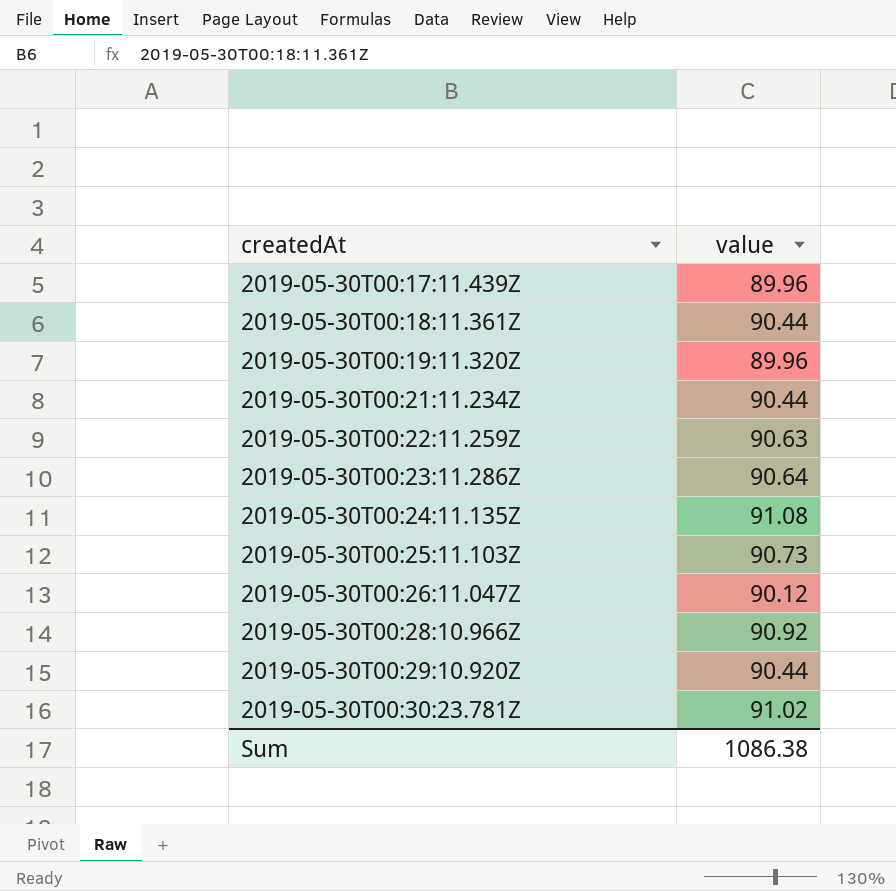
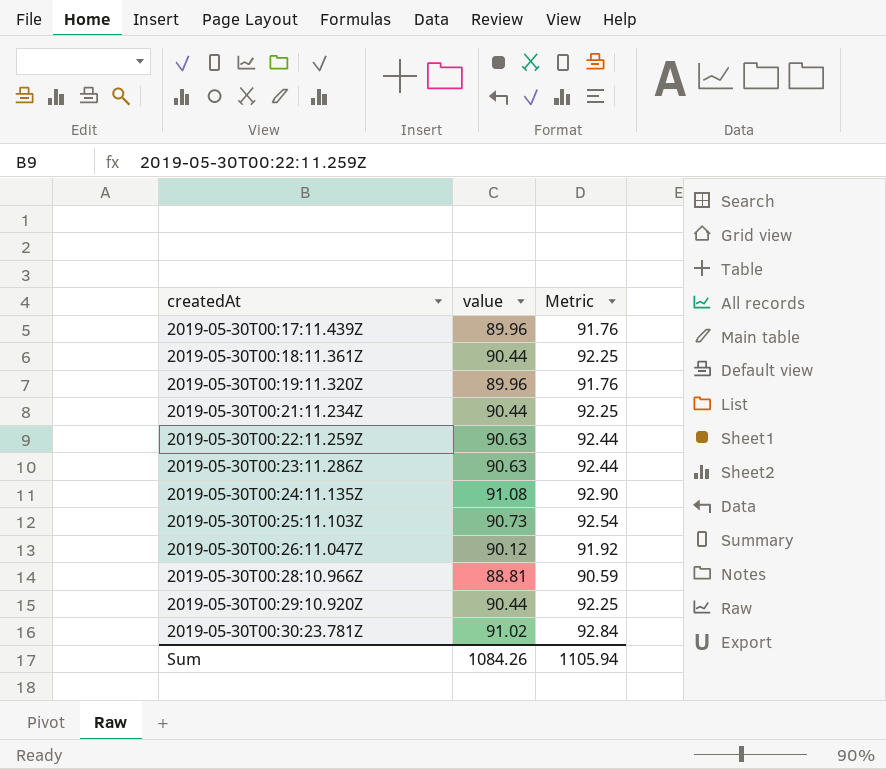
column Metric | formula: none -> [value] * 1.02
2019-05-30T00:23:11.286Z | value: 90.64 -> 90.63
2019-05-30T00:28:10.966Z | value: 90.92 -> 88.81
Sum | value: 1086.38 -> 1084.26

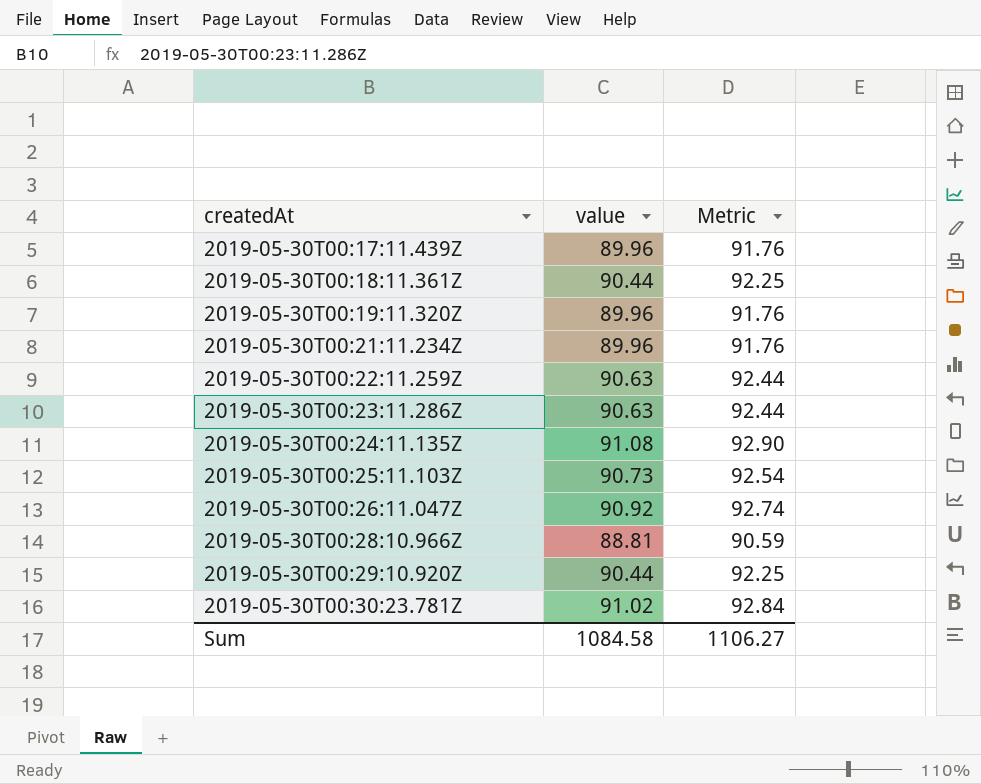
2019-05-30T00:21:11.234Z | value: 90.44 -> 89.96
2019-05-30T00:21:11.234Z | Metric: 92.25 -> 91.76
2019-05-30T00:26:11.047Z | value: 90.12 -> 90.92
2019-05-30T00:26:11.047Z | Metric: 91.92 -> 92.74
Sum | value: 1084.26 -> 1084.58
Sum | Metric: 1105.94 -> 1106.27

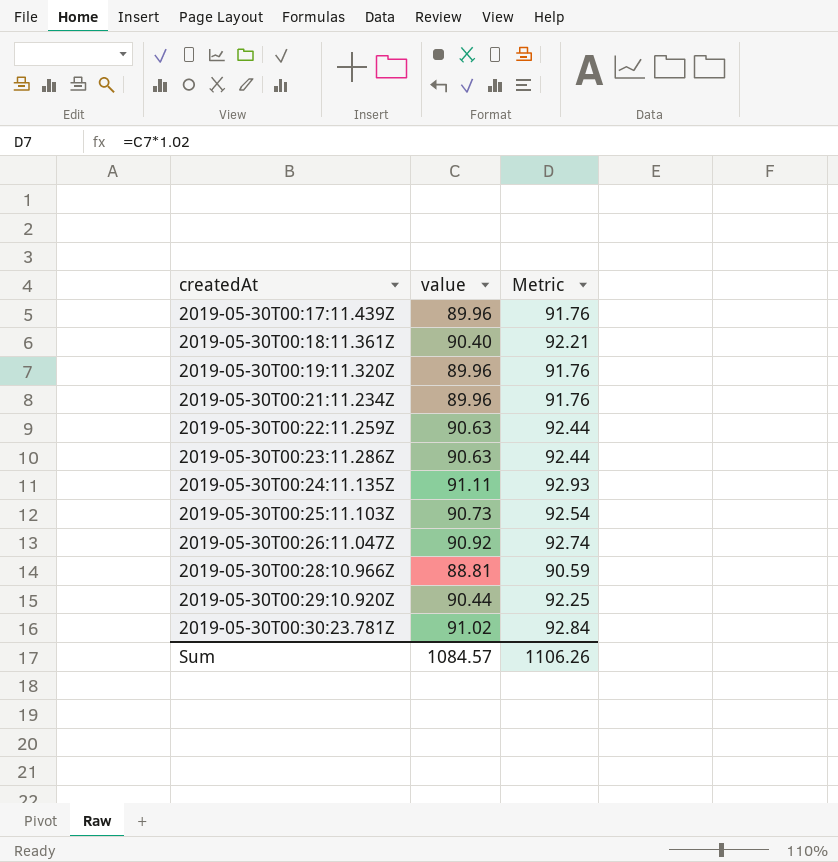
2019-05-30T00:18:11.361Z | value: 90.44 -> 90.40
2019-05-30T00:18:11.361Z | Metric: 92.25 -> 92.21
2019-05-30T00:24:11.135Z | value: 91.08 -> 91.11
2019-05-30T00:24:11.135Z | Metric: 92.90 -> 92.93
Sum | value: 1084.58 -> 1084.57
Sum | Metric: 1106.27 -> 1106.26

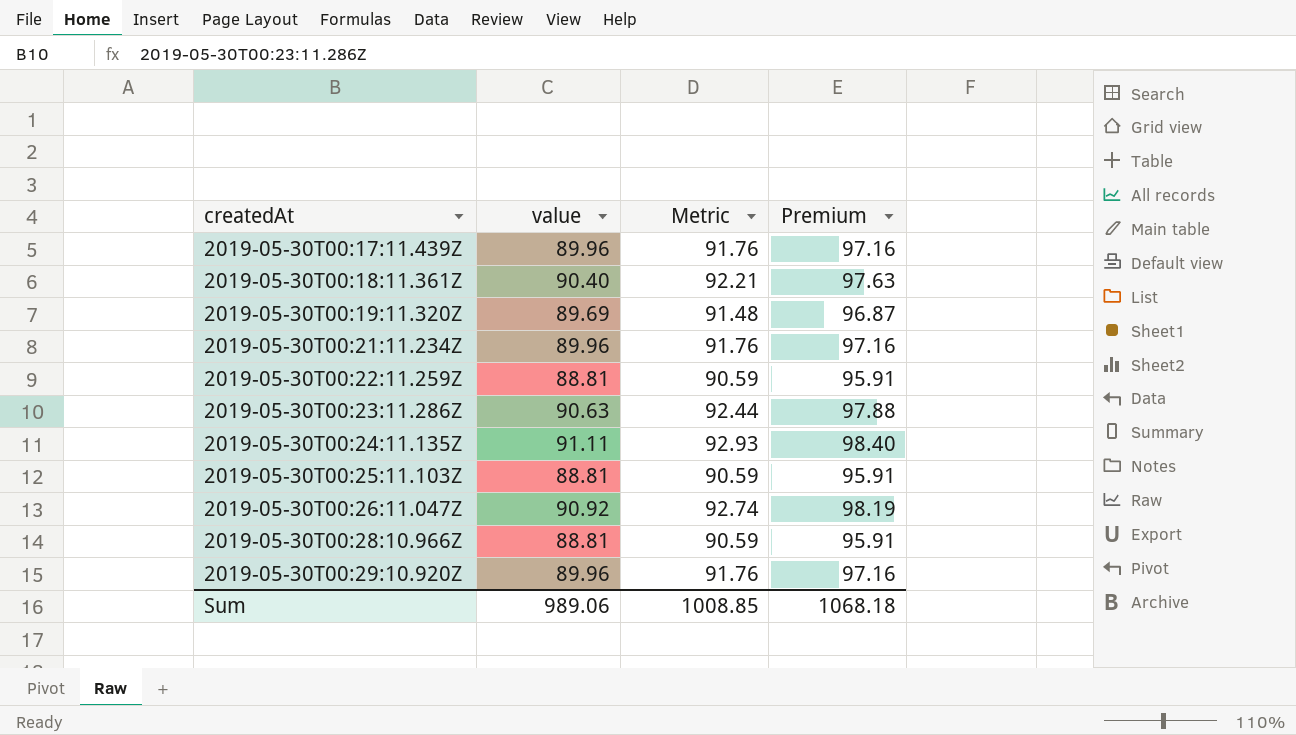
column Premium | formula: none -> [value] * 1.08
row 2019-05-30T00:30:23.781Z: 91.02 | 92.84 -> none
2019-05-30T00:19:11.320Z | value: 89.96 -> 89.69
2019-05-30T00:19:11.320Z | Metric: 91.76 -> 91.48
2019-05-30T00:22:11.259Z | value: 90.63 -> 88.81
2019-05-30T00:22:11.259Z | Metric: 92.44 -> 90.59
2019-05-30T00:25:11.103Z | value: 90.73 -> 88.81
2019-05-30T00:25:11.103Z | Metric: 92.54 -> 90.59
2019-05-30T00:29:10.920Z | value: 90.44 -> 89.96
2019-05-30T00:29:10.920Z | Metric: 92.25 -> 91.76
Sum | value: 1084.57 -> 989.06
Sum | Metric: 1106.26 -> 1008.85

